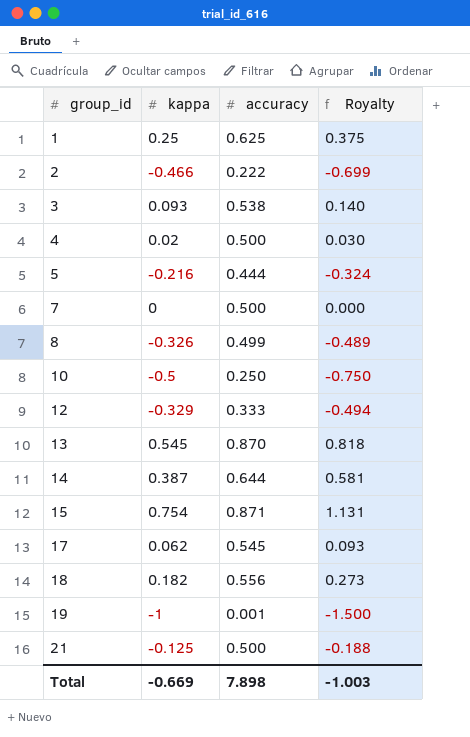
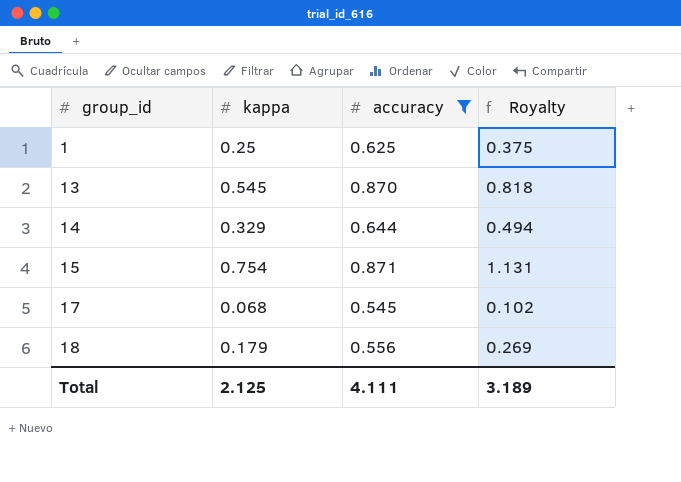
filter: none -> accuracy >= 0.545
14 | kappa: 0.387 -> 0.329
14 | Royalty: 0.581 -> 0.494
17 | kappa: 0.062 -> 0.068
17 | Royalty: 0.093 -> 0.102
18 | kappa: 0.182 -> 0.179
18 | Royalty: 0.273 -> 0.269
Total | kappa: -0.669 -> 2.125
Total | accuracy: 7.898 -> 4.111
Total | Royalty: -1.003 -> 3.189

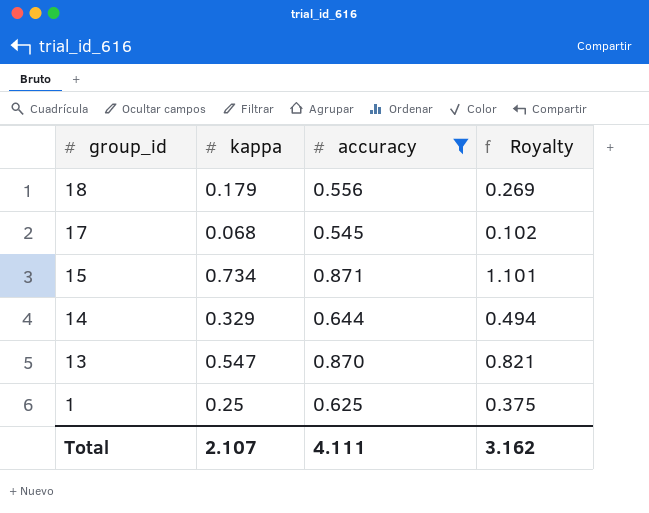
row order: group_id ascending -> group_id descending
15 | kappa: 0.754 -> 0.734
15 | Royalty: 1.131 -> 1.101
13 | kappa: 0.545 -> 0.547
13 | Royalty: 0.818 -> 0.821
Total | kappa: 2.125 -> 2.107
Total | Royalty: 3.189 -> 3.162

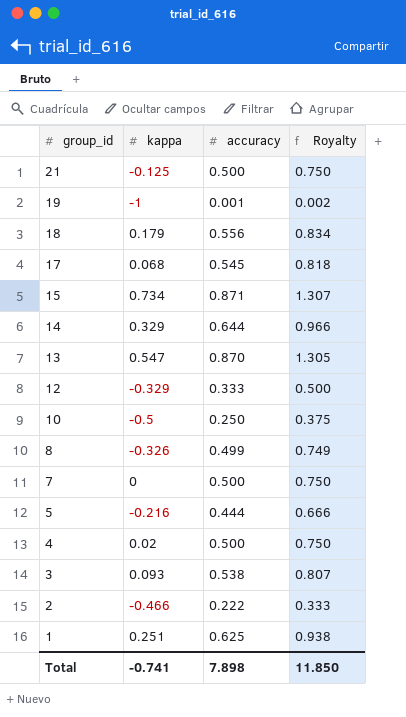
filter: accuracy >= 0.545 -> none
column Royalty | formula: [kappa] * 1.5 -> [accuracy] * 1.5
1 | kappa: 0.25 -> 0.251
Total | kappa: 2.107 -> -0.741
Total | accuracy: 4.111 -> 7.898
Total | Royalty: 3.162 -> 11.850

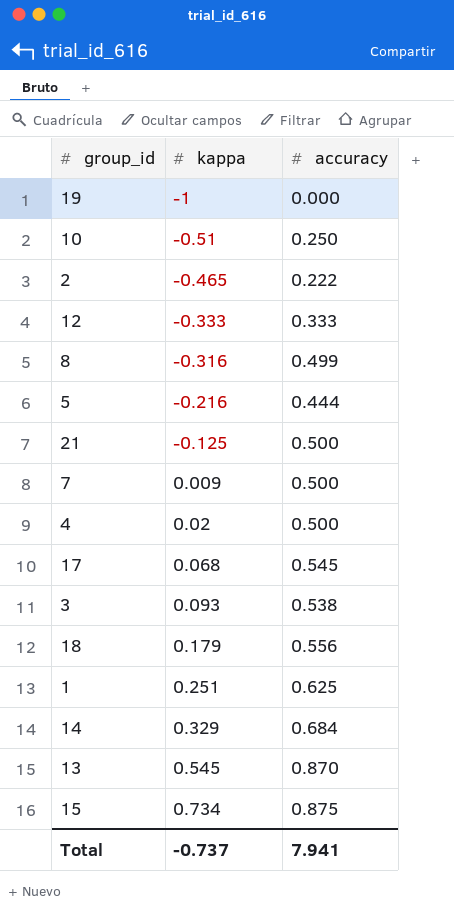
row order: group_id descending -> kappa ascending
column Royalty | formula: [accuracy] * 1.5 -> none
19 | accuracy: 0.001 -> 0.000
10 | kappa: -0.5 -> -0.51
2 | kappa: -0.466 -> -0.465
12 | kappa: -0.329 -> -0.333
8 | kappa: -0.326 -> -0.316
7 | kappa: 0 -> 0.009
14 | accuracy: 0.644 -> 0.684
13 | kappa: 0.547 -> 0.545
15 | accuracy: 0.871 -> 0.875
Total | kappa: -0.741 -> -0.737
Total | accuracy: 7.898 -> 7.941

